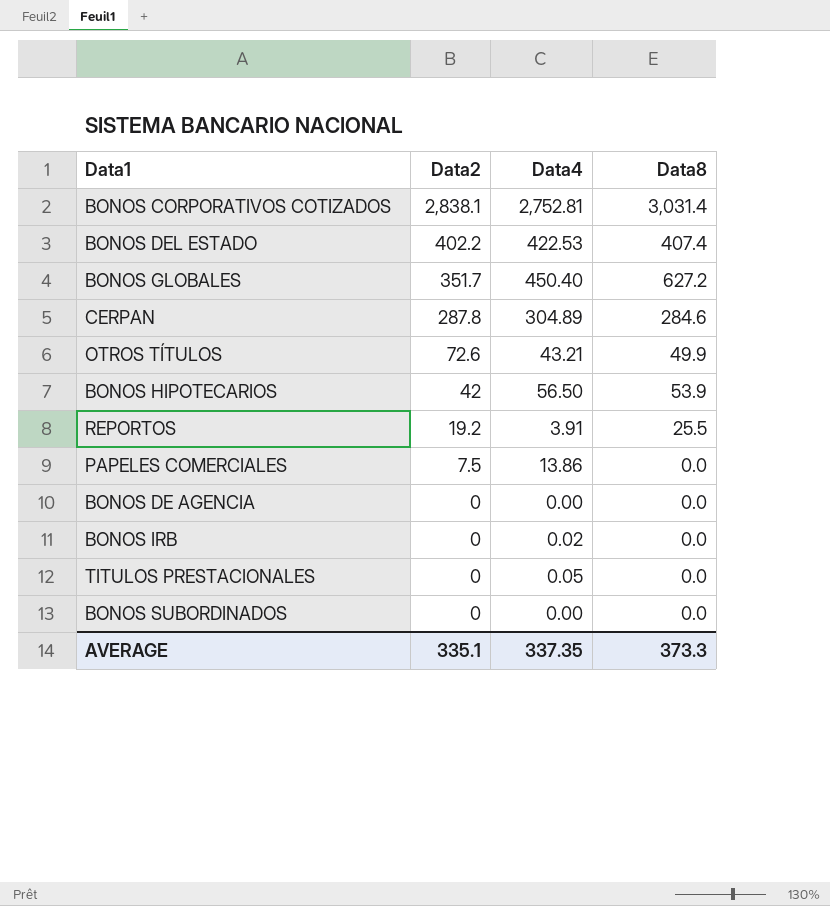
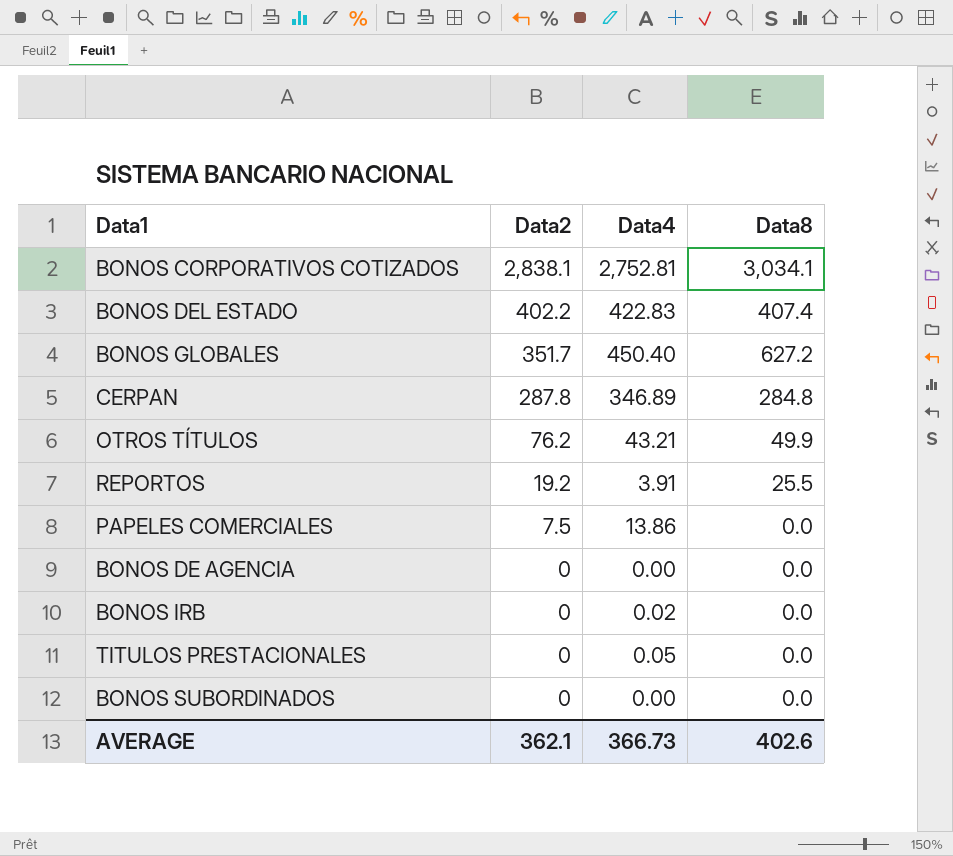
row BONOS HIPOTECARIOS: 42 | 56.50 | 53.9 -> none
BONOS CORPORATIVOS COTIZADOS | Data8: 3,031.4 -> 3,034.1
BONOS DEL ESTADO | Data4: 422.53 -> 422.83
CERPAN | Data4: 304.89 -> 346.89
CERPAN | Data8: 284.6 -> 284.8
OTROS TÍTULOS | Data2: 72.6 -> 76.2
AVERAGE | Data2: 335.1 -> 362.1
AVERAGE | Data4: 337.35 -> 366.73
AVERAGE | Data8: 373.3 -> 402.6

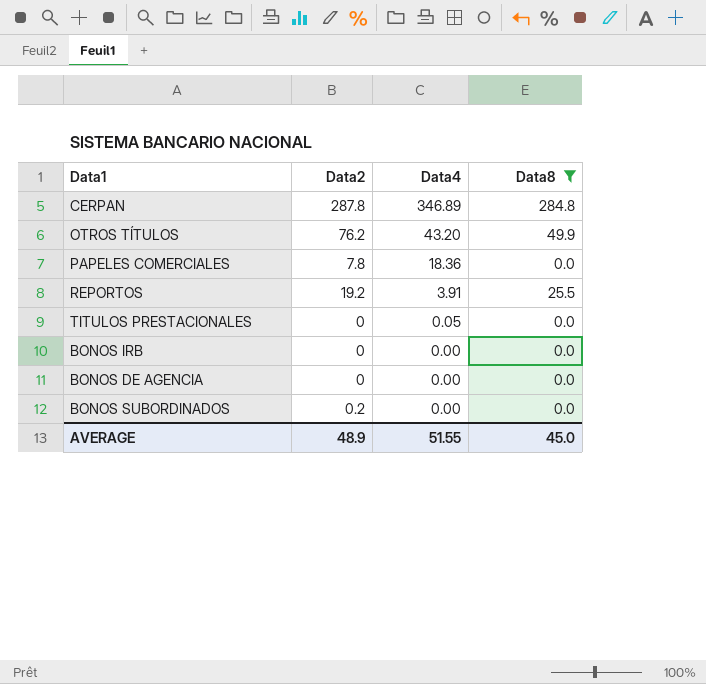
filter: none -> Data8 <= 284.8
row order: Data2 descending -> Data4 descending
OTROS TÍTULOS | Data4: 43.21 -> 43.20
PAPELES COMERCIALES | Data2: 7.5 -> 7.8
PAPELES COMERCIALES | Data4: 13.86 -> 18.36
BONOS IRB | Data4: 0.02 -> 0.00
BONOS SUBORDINADOS | Data2: 0 -> 0.2
AVERAGE | Data2: 362.1 -> 48.9
AVERAGE | Data4: 366.73 -> 51.55
AVERAGE | Data8: 402.6 -> 45.0

